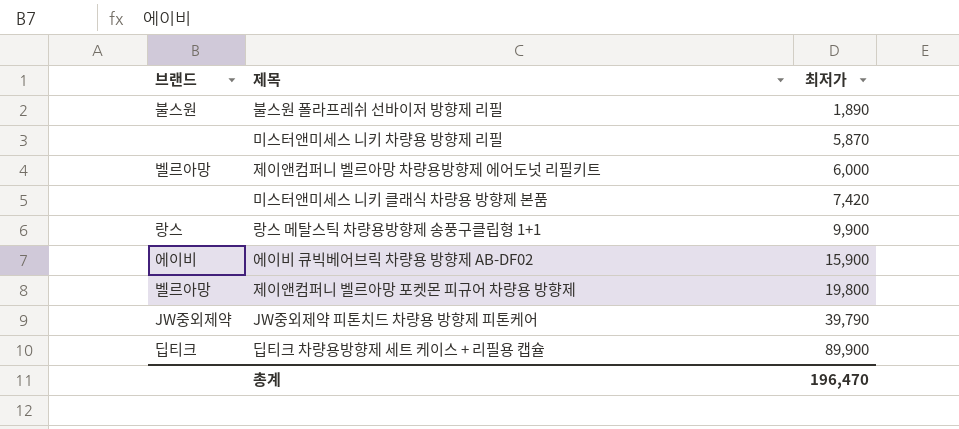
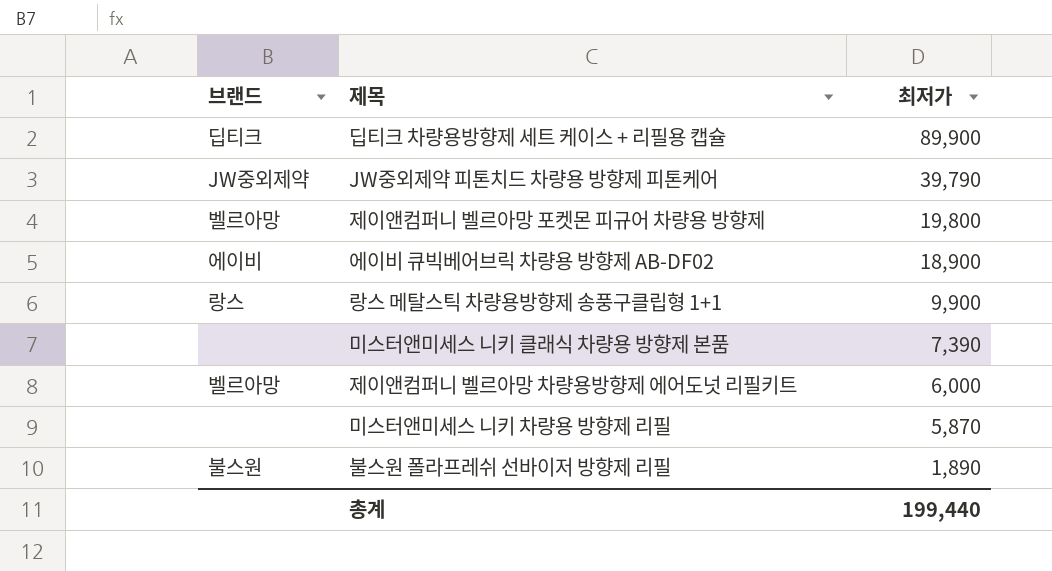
row order: 최저가 ascending -> 최저가 descending
에이비 큐빅베어브릭 차량용 방향제 AB-DF02 | 최저가: 15,900 -> 18,900
미스터앤미세스 니키 클래식 차량용 방향제 본품 | 최저가: 7,420 -> 7,390
총계 | 최저가: 196,470 -> 199,440

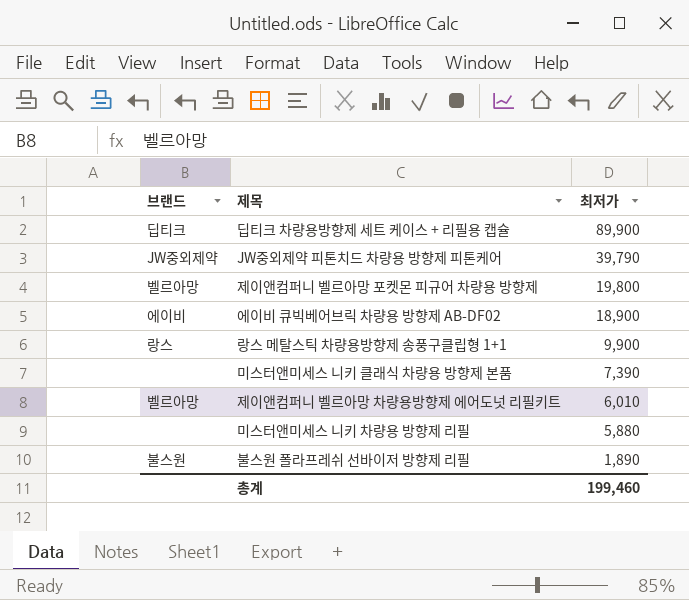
제이앤컴퍼니 벨르아망 차량용방향제 에어도넛 리필키트 | 최저가: 6,000 -> 6,010
미스터앤미세스 니키 차량용 방향제 리필 | 최저가: 5,870 -> 5,880
총계 | 최저가: 199,440 -> 199,460

